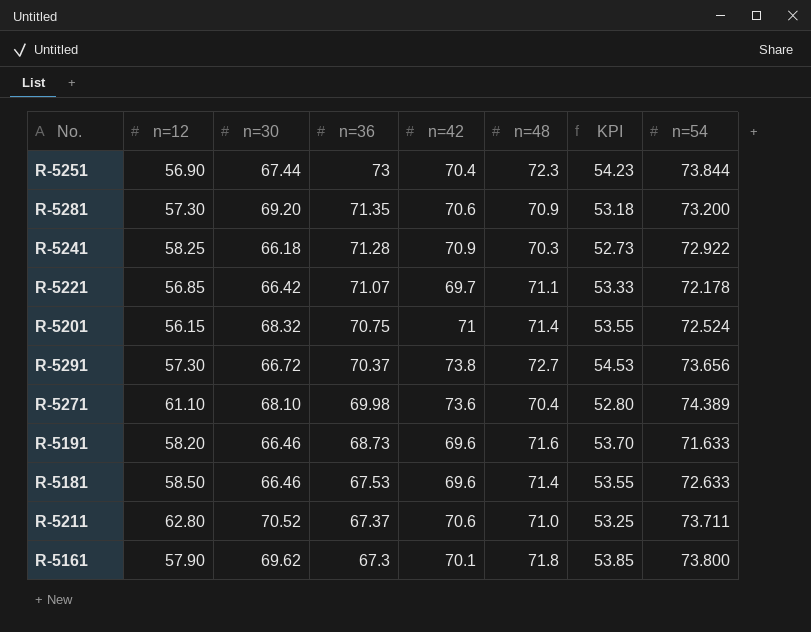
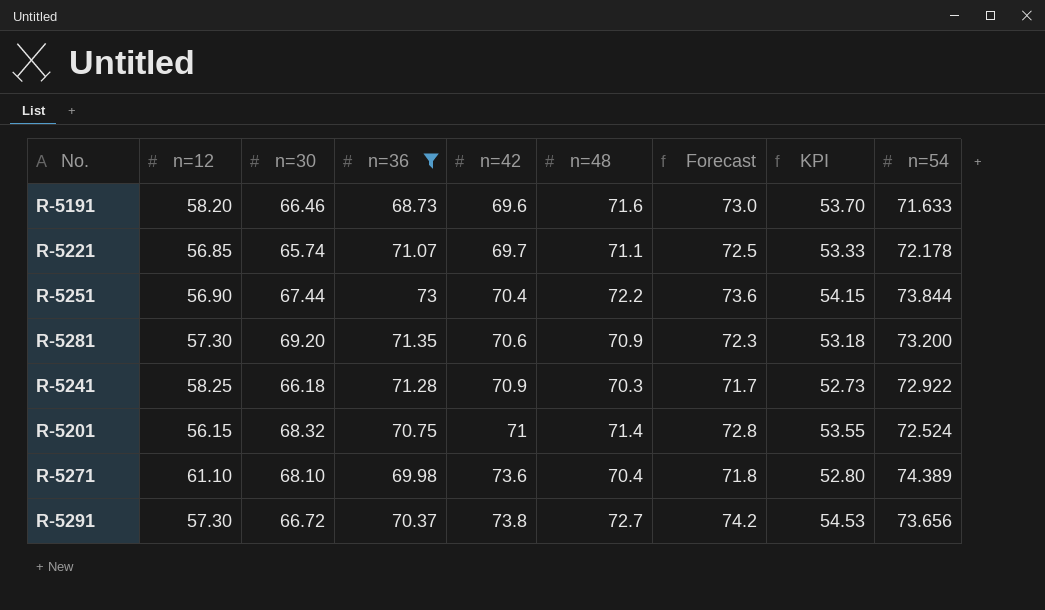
filter: none -> n=36 >= 68.73
row order: n=36 descending -> n=42 ascending
column Forecast | formula: none -> [n=48] * 1.02
R-5221 | n=30: 66.42 -> 65.74
R-5251 | n=48: 72.3 -> 72.2
R-5251 | KPI: 54.23 -> 54.15

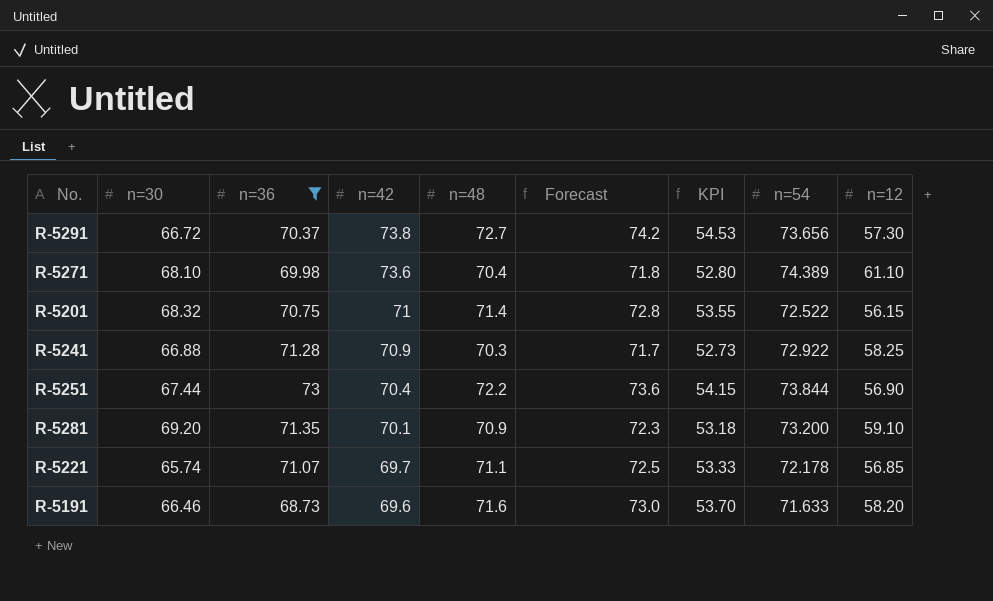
row order: n=42 ascending -> n=42 descending
column n=12 | position: 2 -> 9
R-5201 | n=54: 72.524 -> 72.522
R-5241 | n=30: 66.18 -> 66.88
R-5281 | n=42: 70.6 -> 70.1
R-5281 | n=12: 57.30 -> 59.10

